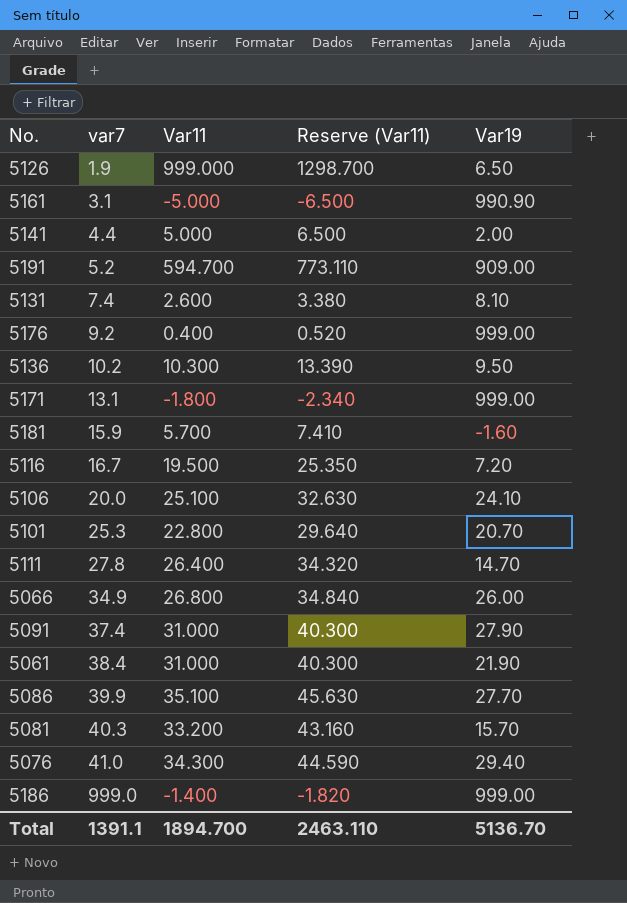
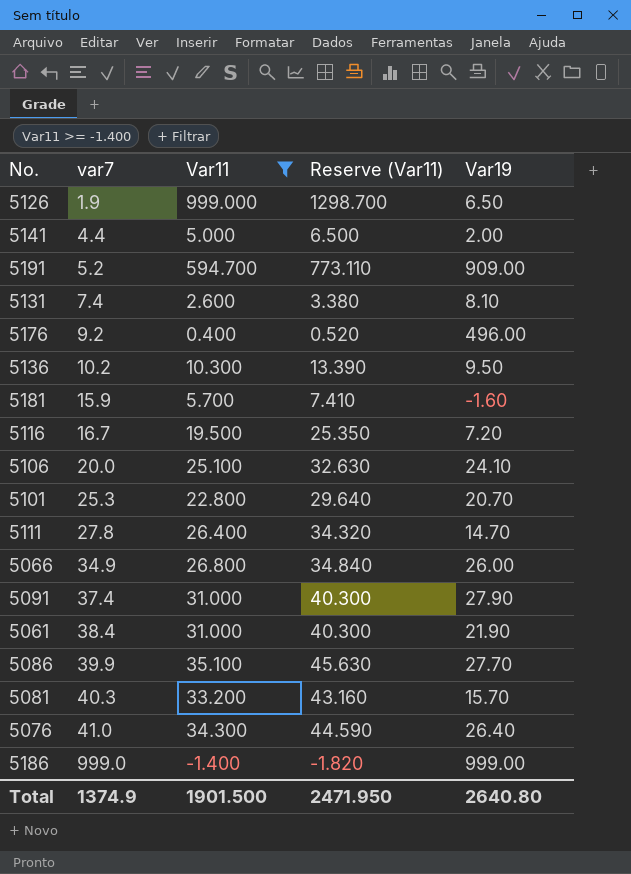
filter: none -> Var11 >= -1.400
5176 | Var19: 999.00 -> 496.00
5076 | Var19: 29.40 -> 26.40
Total | var7: 1391.1 -> 1374.9
Total | Var11: 1894.700 -> 1901.500
Total | Reserve (Var11): 2463.110 -> 2471.950
Total | Var19: 5136.70 -> 2640.80

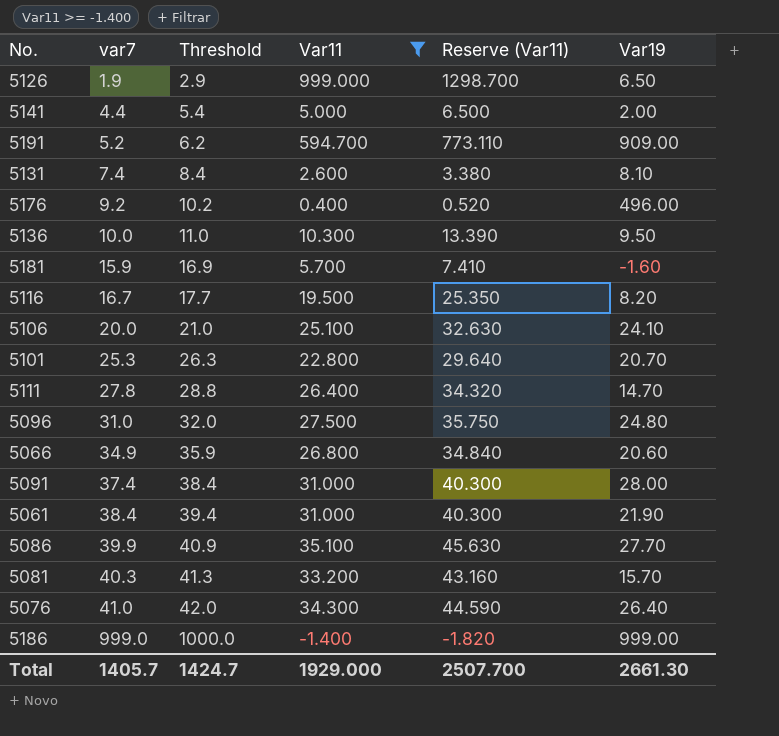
column Threshold | formula: none -> [var7] + 1
5136 | var7: 10.2 -> 10.0
5116 | Var19: 7.20 -> 8.20
row 5096: none -> 31.0 | 32.0 | 27.500 | 35.750 | 24.80
5066 | Var19: 26.00 -> 20.60
5091 | Var19: 27.90 -> 28.00
Total | var7: 1374.9 -> 1405.7
Total | Var11: 1901.500 -> 1929.000
Total | Reserve (Var11): 2471.950 -> 2507.700
Total | Var19: 2640.80 -> 2661.30

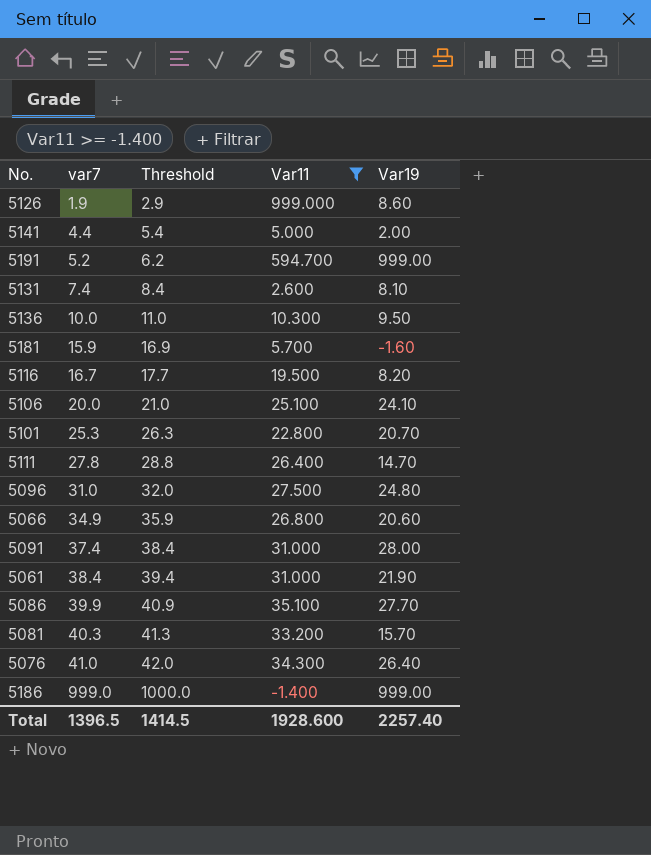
column Reserve (Var11) | formula: [Var11] * 1.3 -> none
row 5176: 9.2 | 10.2 | 0.400 | 0.520 | 496.00 -> none
5126 | Var19: 6.50 -> 8.60
5191 | Var19: 909.00 -> 999.00
Total | var7: 1405.7 -> 1396.5
Total | Threshold: 1424.7 -> 1414.5
Total | Var11: 1929.000 -> 1928.600
Total | Var19: 2661.30 -> 2257.40

